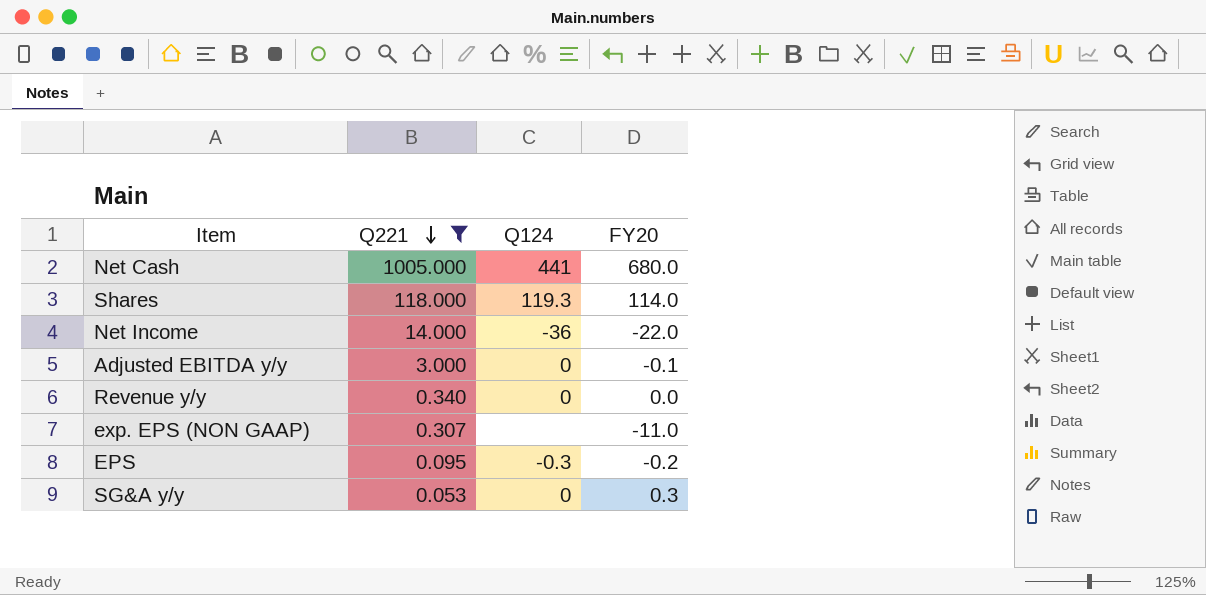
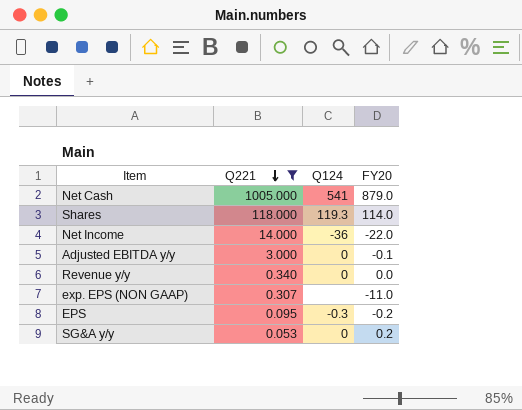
Net Cash | Q124: 441 -> 541
Net Cash | FY20: 680.0 -> 879.0
SG&A y/y | FY20: 0.3 -> 0.2

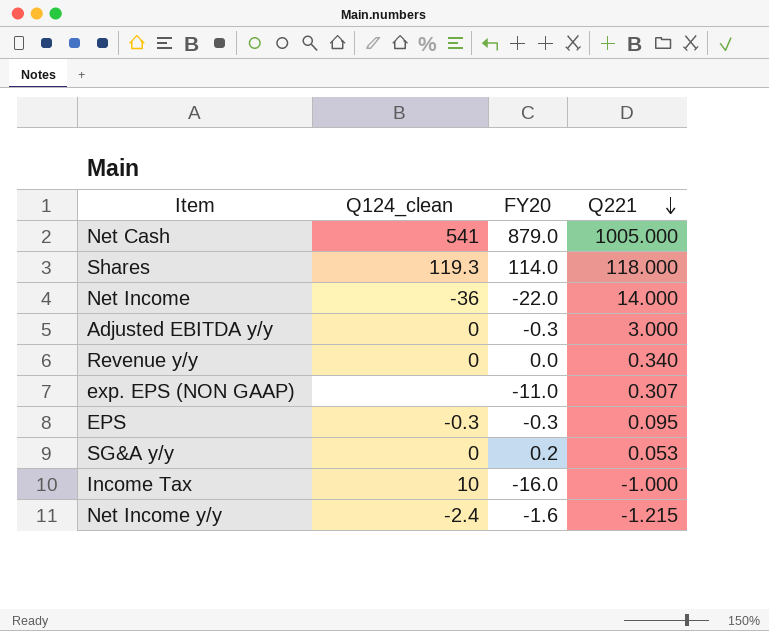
filter: Q221 >= 0.053 -> none
column name: Q124 -> Q124_clean
column Q221 | position: 2 -> 4
Adjusted EBITDA y/y | FY20: -0.1 -> -0.3
EPS | FY20: -0.2 -> -0.3

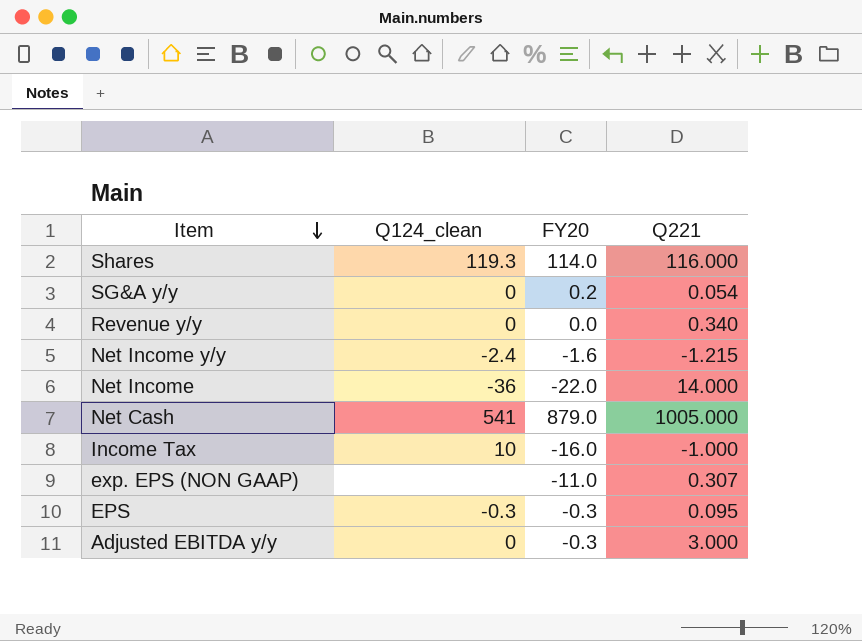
row order: Q221 descending -> Item descending
Shares | Q221: 118.000 -> 116.000
SG&A y/y | Q221: 0.053 -> 0.054

